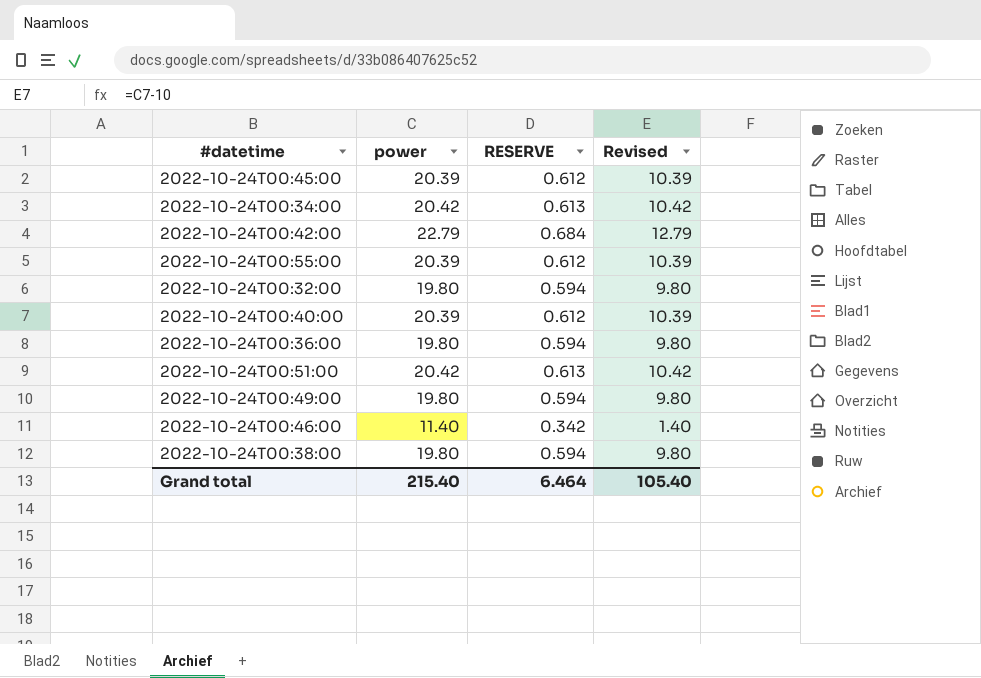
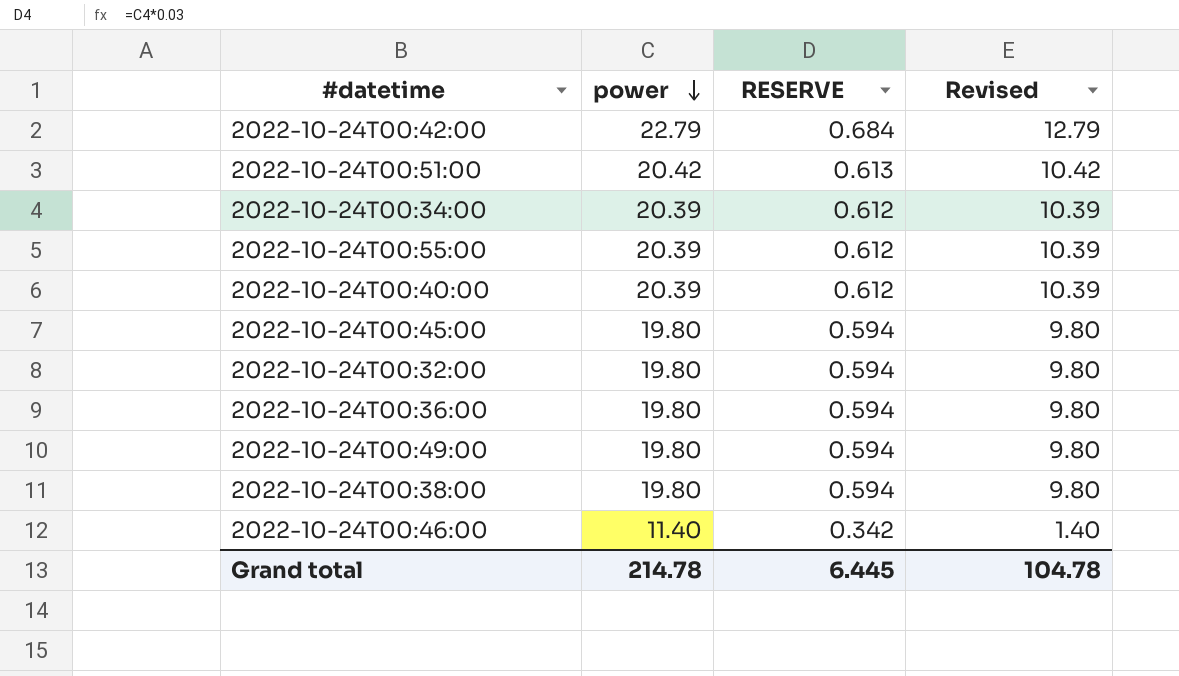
row order: none -> power descending
2022-10-24T00:34:00 | power: 20.42 -> 20.39
2022-10-24T00:34:00 | RESERVE: 0.613 -> 0.612
2022-10-24T00:34:00 | Revised: 10.42 -> 10.39
2022-10-24T00:45:00 | power: 20.39 -> 19.80
2022-10-24T00:45:00 | RESERVE: 0.612 -> 0.594
2022-10-24T00:45:00 | Revised: 10.39 -> 9.80
Grand total | power: 215.40 -> 214.78
Grand total | RESERVE: 6.464 -> 6.445
Grand total | Revised: 105.40 -> 104.78

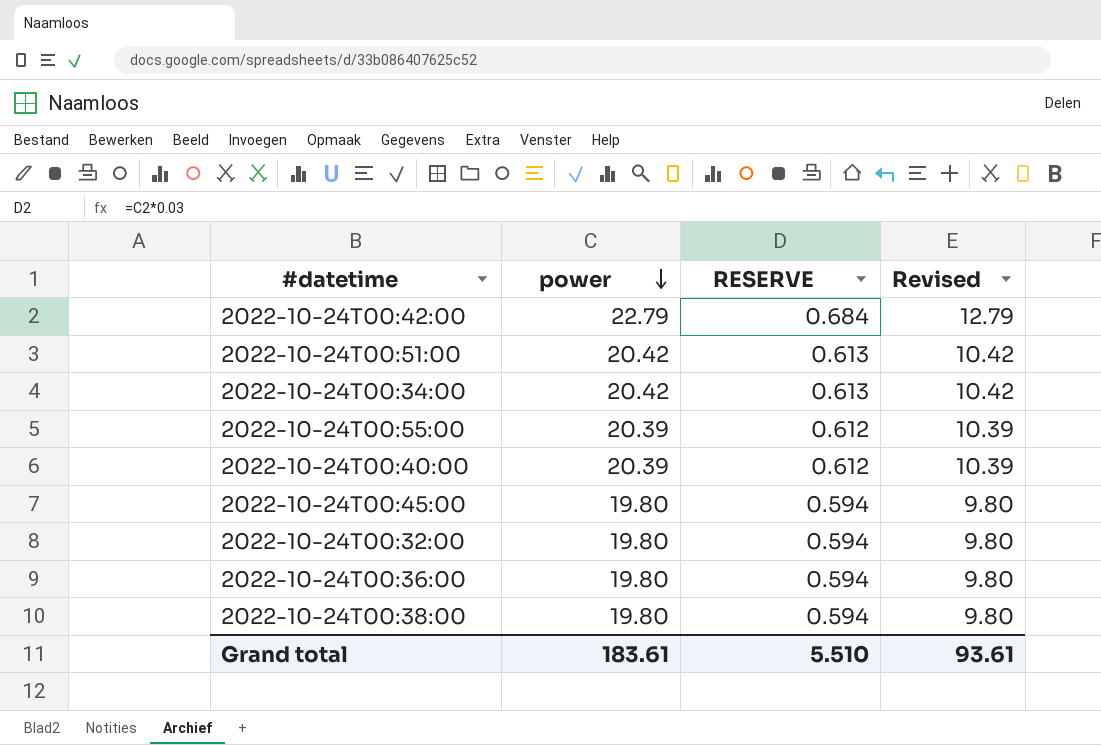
row 2022-10-24T00:49:00: 19.80 | 0.594 | 9.80 -> none
row 2022-10-24T00:46:00: 11.40 | 0.342 | 1.40 -> none
2022-10-24T00:34:00 | power: 20.39 -> 20.42
2022-10-24T00:34:00 | RESERVE: 0.612 -> 0.613
2022-10-24T00:34:00 | Revised: 10.39 -> 10.42
Grand total | power: 214.78 -> 183.61
Grand total | RESERVE: 6.445 -> 5.510
Grand total | Revised: 104.78 -> 93.61

